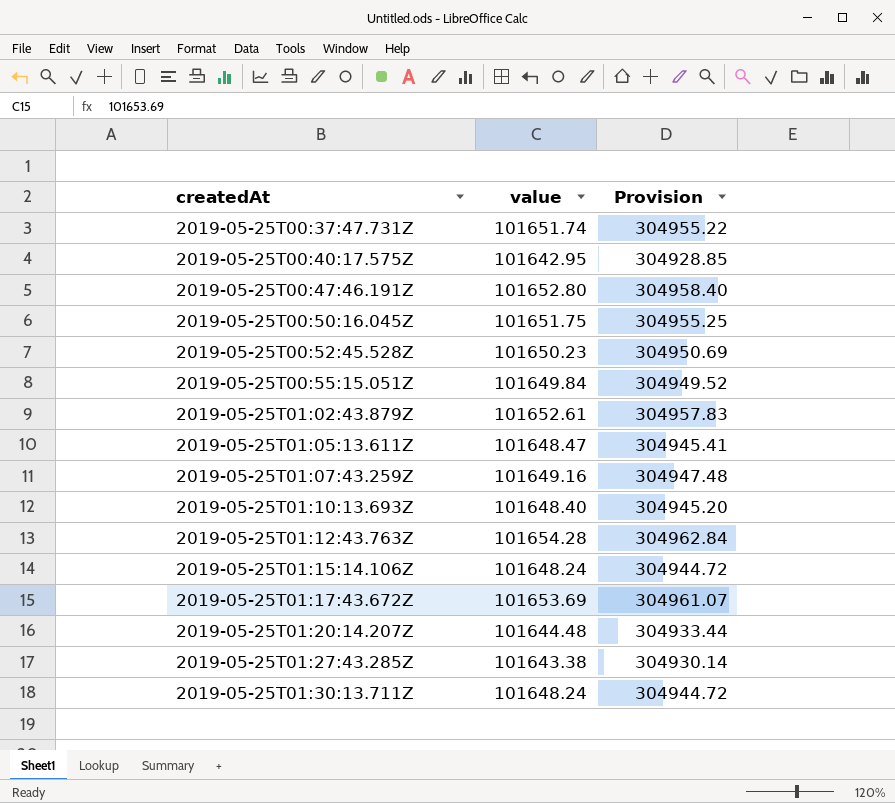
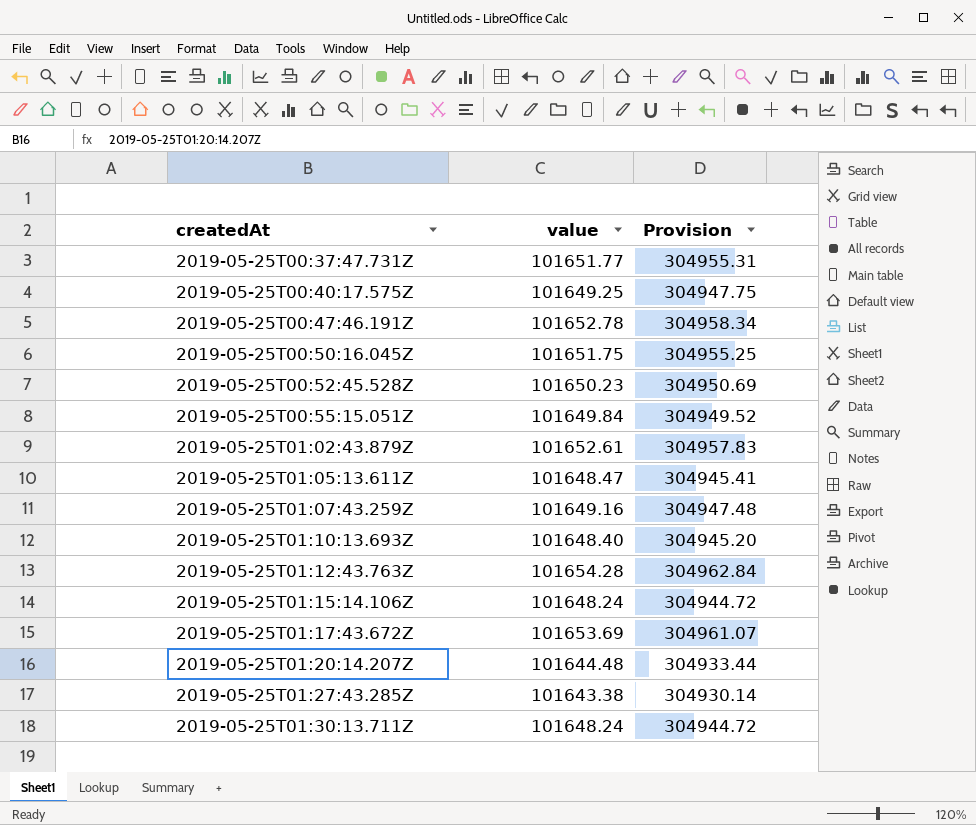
2019-05-25T00:37:47.731Z | value: 101651.74 -> 101651.77
2019-05-25T00:37:47.731Z | Provision: 304955.22 -> 304955.31
2019-05-25T00:40:17.575Z | value: 101642.95 -> 101649.25
2019-05-25T00:40:17.575Z | Provision: 304928.85 -> 304947.75
2019-05-25T00:47:46.191Z | value: 101652.80 -> 101652.78
2019-05-25T00:47:46.191Z | Provision: 304958.40 -> 304958.34

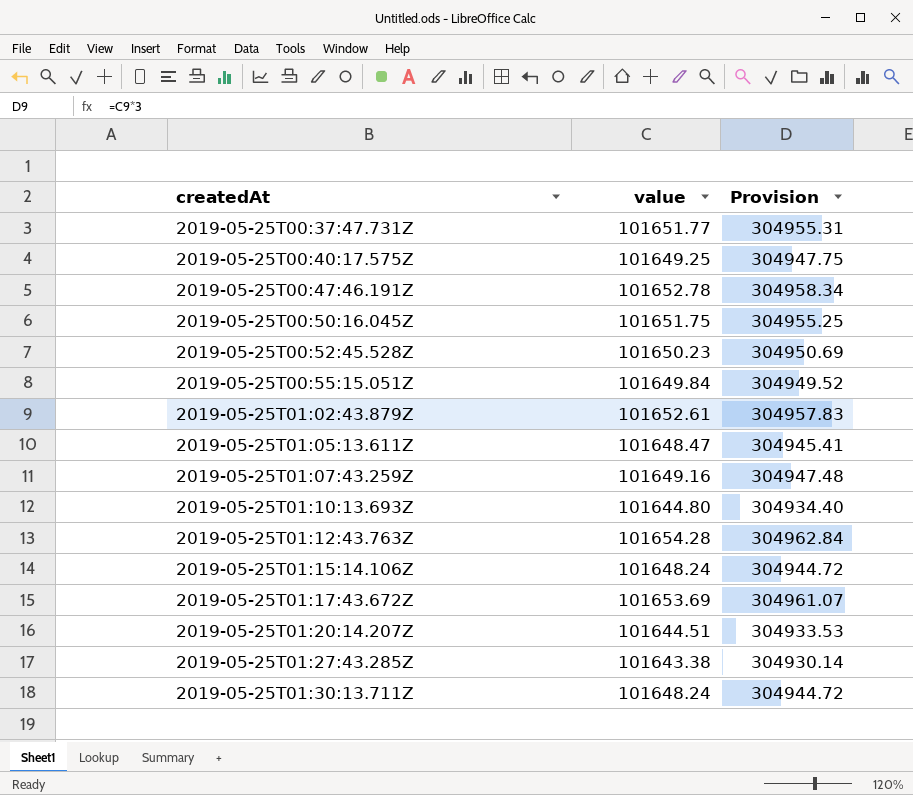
2019-05-25T01:10:13.693Z | value: 101648.40 -> 101644.80
2019-05-25T01:10:13.693Z | Provision: 304945.20 -> 304934.40
2019-05-25T01:20:14.207Z | value: 101644.48 -> 101644.51
2019-05-25T01:20:14.207Z | Provision: 304933.44 -> 304933.53

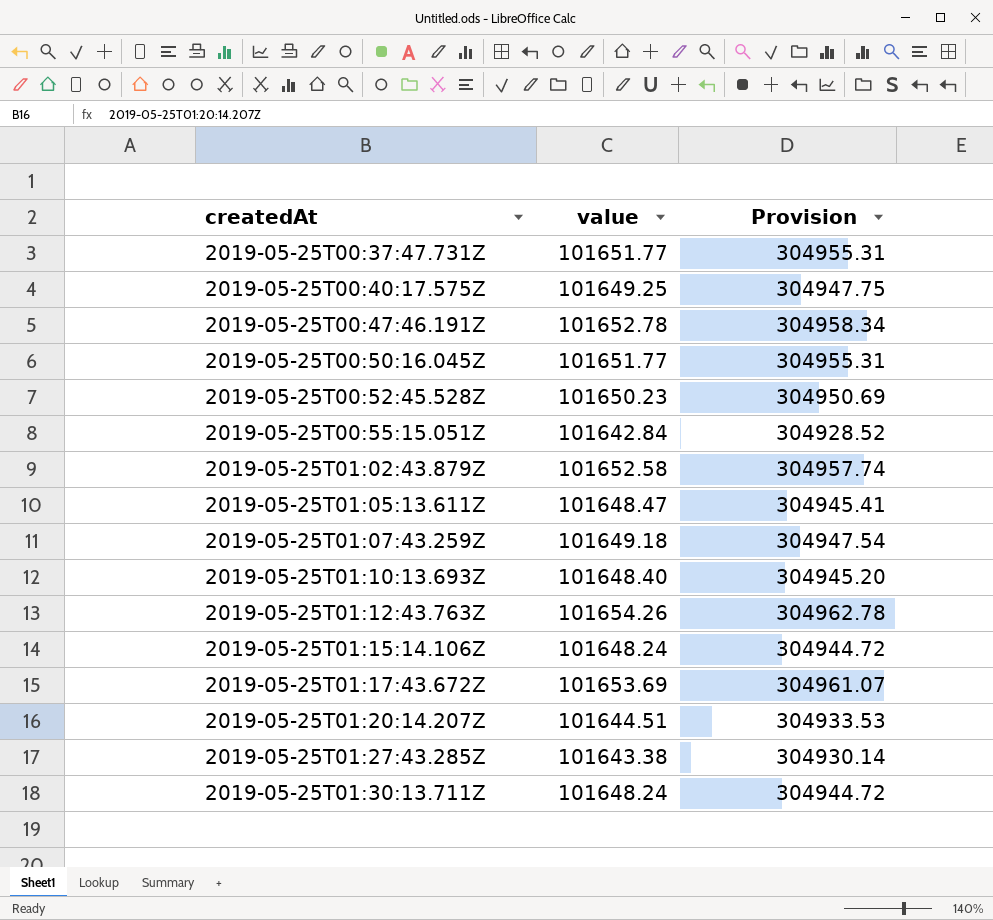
2019-05-25T00:50:16.045Z | value: 101651.75 -> 101651.77
2019-05-25T00:50:16.045Z | Provision: 304955.25 -> 304955.31
2019-05-25T00:55:15.051Z | value: 101649.84 -> 101642.84
2019-05-25T00:55:15.051Z | Provision: 304949.52 -> 304928.52
2019-05-25T01:02:43.879Z | value: 101652.61 -> 101652.58
2019-05-25T01:02:43.879Z | Provision: 304957.83 -> 304957.74
2019-05-25T01:07:43.259Z | value: 101649.16 -> 101649.18
2019-05-25T01:07:43.259Z | Provision: 304947.48 -> 304947.54
2019-05-25T01:10:13.693Z | value: 101644.80 -> 101648.40
2019-05-25T01:10:13.693Z | Provision: 304934.40 -> 304945.20
2019-05-25T01:12:43.763Z | value: 101654.28 -> 101654.26
2019-05-25T01:12:43.763Z | Provision: 304962.84 -> 304962.78

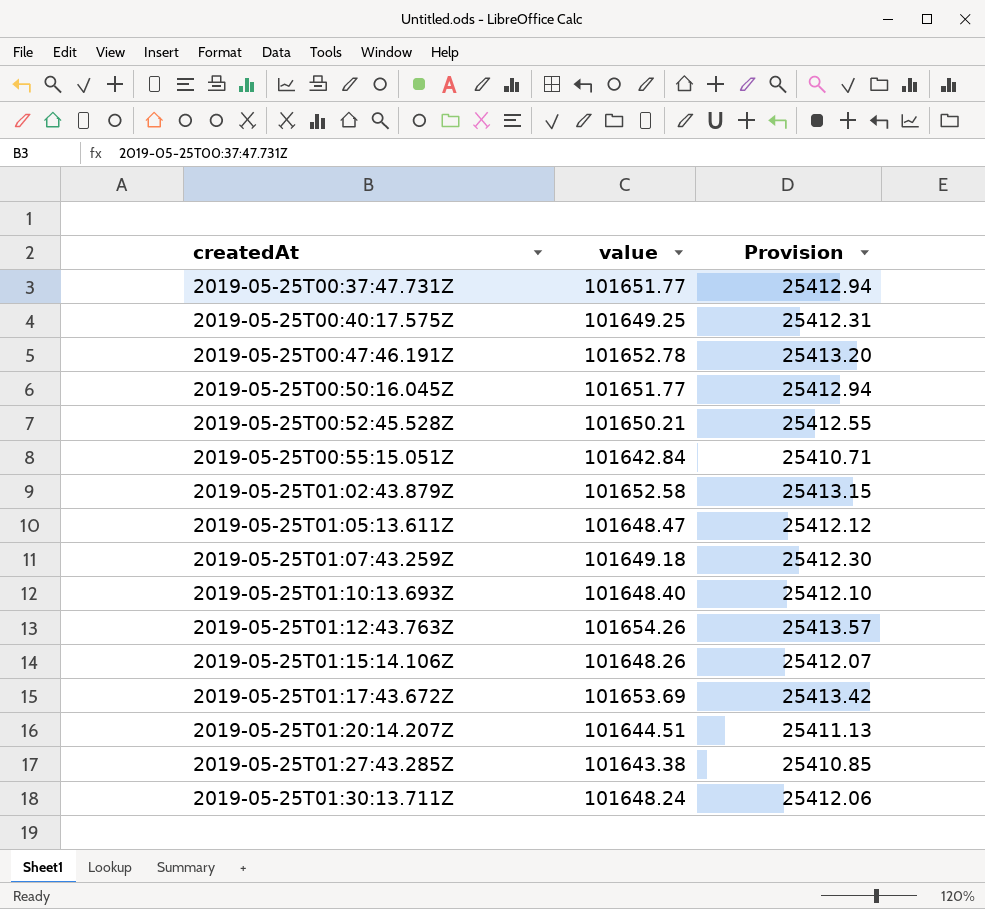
column Provision | formula: [value] * 3 -> [value] * 0.25
2019-05-25T00:52:45.528Z | value: 101650.23 -> 101650.21
2019-05-25T01:15:14.106Z | value: 101648.24 -> 101648.26

